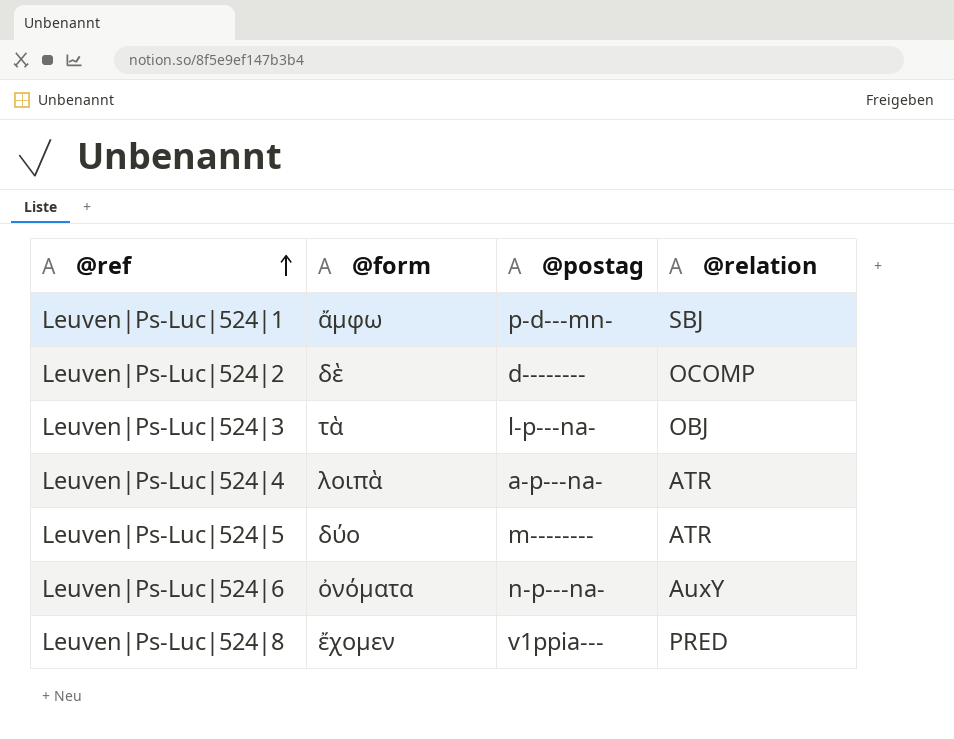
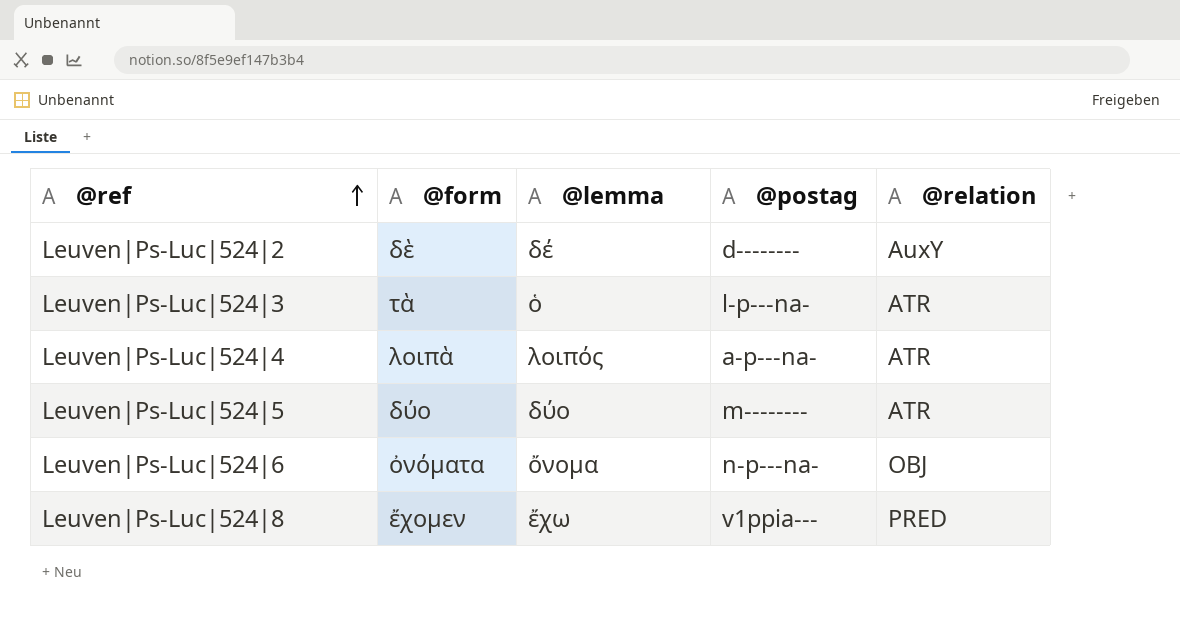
column @lemma | position: none -> 3
row Leuven|Ps-Luc|524|1: ἄμφω | p-d---mn- | SBJ -> none
Leuven|Ps-Luc|524|2 | @relation: OCOMP -> AuxY
Leuven|Ps-Luc|524|3 | @relation: OBJ -> ATR
Leuven|Ps-Luc|524|6 | @relation: AuxY -> OBJ

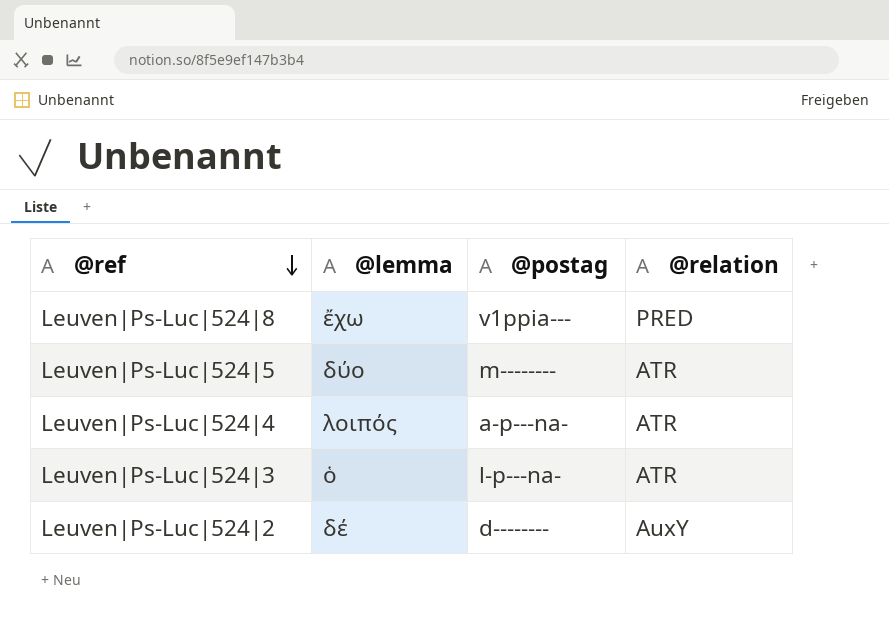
row order: @ref ascending -> @ref descending
column @form | position: 2 -> none
row Leuven|Ps-Luc|524|6: ὀνόματα | ὄνομα | n-p---na- | OBJ -> none

